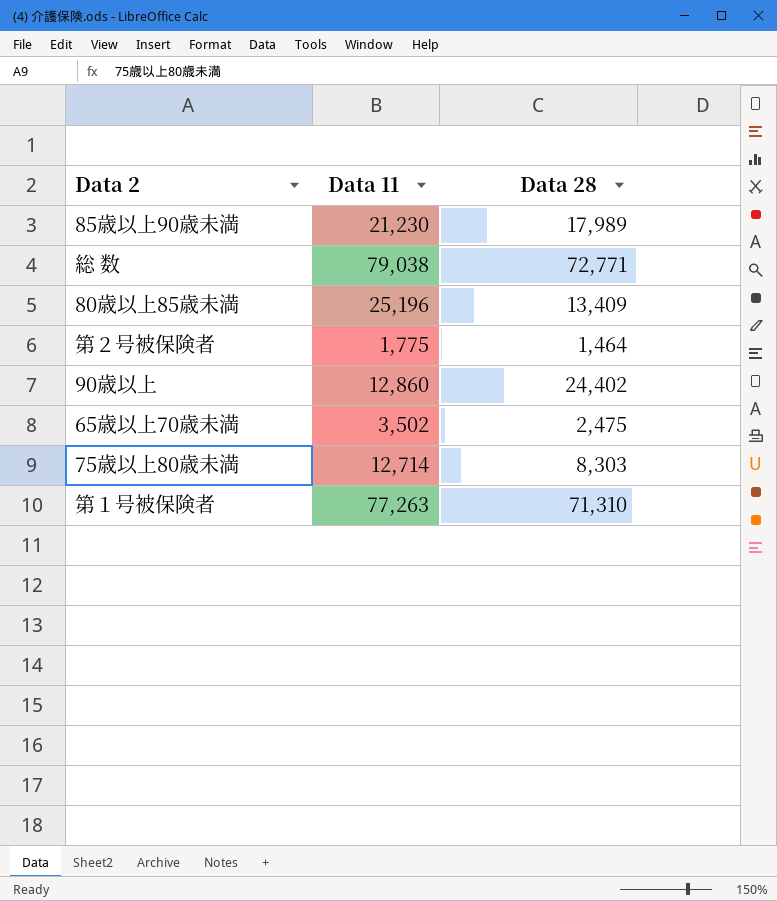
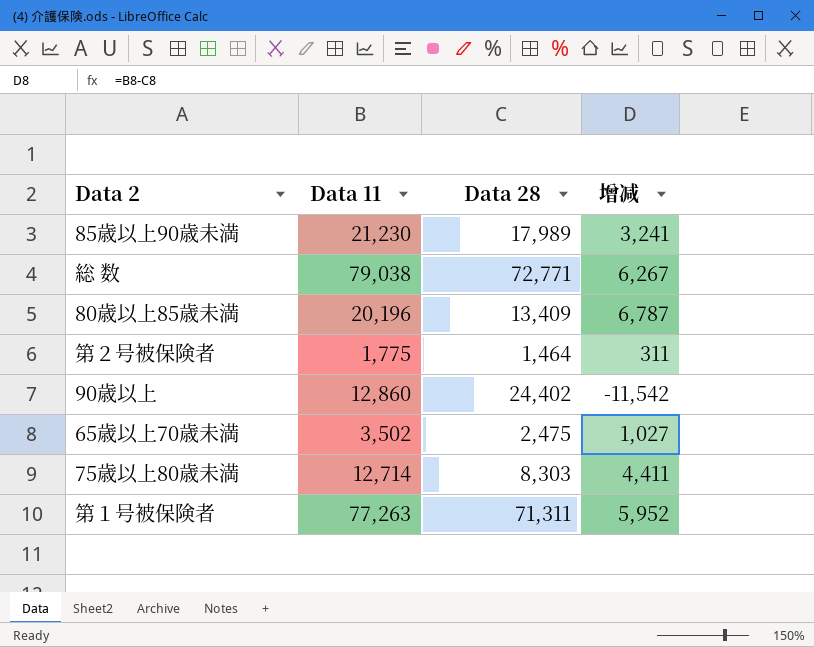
column 增减 | formula: none -> [Data 11] - [Data 28]
80歳以上85歳未満 | Data 11: 25,196 -> 20,196
第１号被保険者 | Data 28: 71,310 -> 71,311

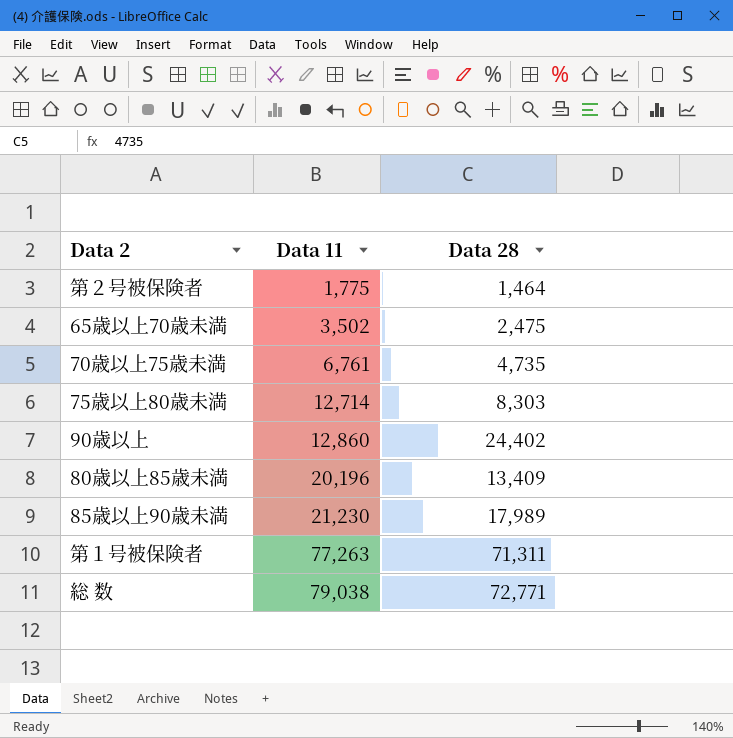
row order: none -> Data 11 ascending
column 增减 | formula: [Data 11] - [Data 28] -> none
row 70歳以上75歳未満: none -> 6,761 | 4,735

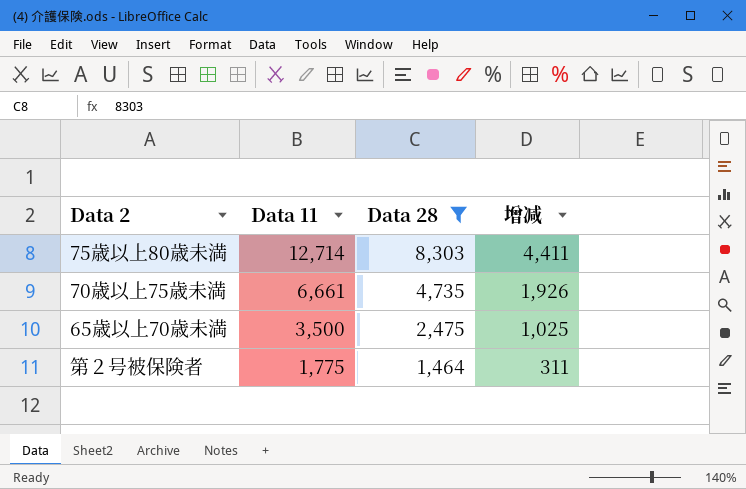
filter: none -> Data 28 <= 8,303
row order: Data 11 ascending -> Data 11 descending
column 增减 | formula: none -> [Data 11] - [Data 28]
70歳以上75歳未満 | Data 11: 6,761 -> 6,661
65歳以上70歳未満 | Data 11: 3,502 -> 3,500

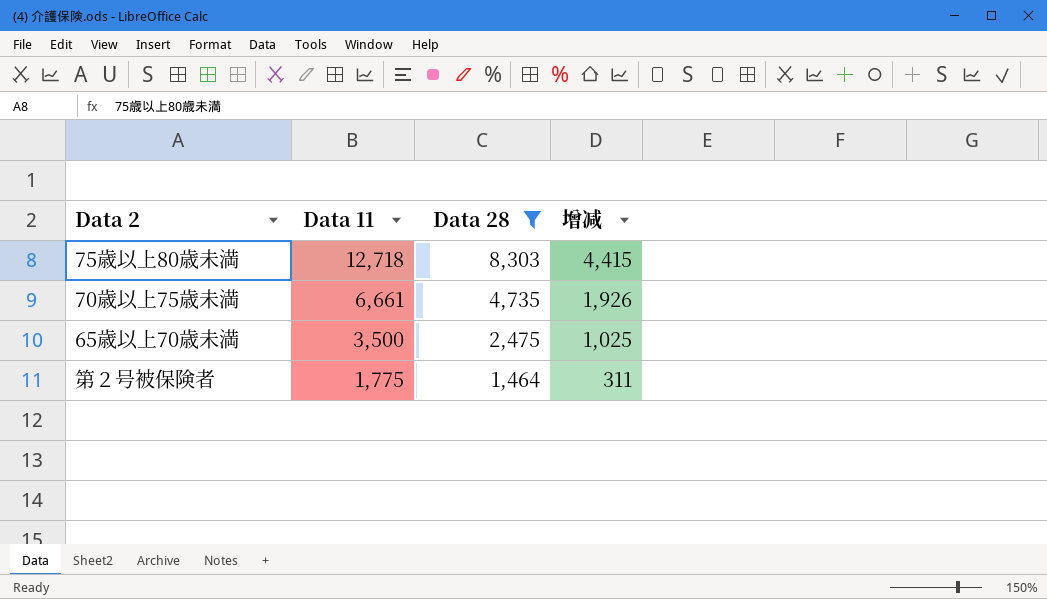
75歳以上80歳未満 | Data 11: 12,714 -> 12,718
75歳以上80歳未満 | 增减: 4,411 -> 4,415

